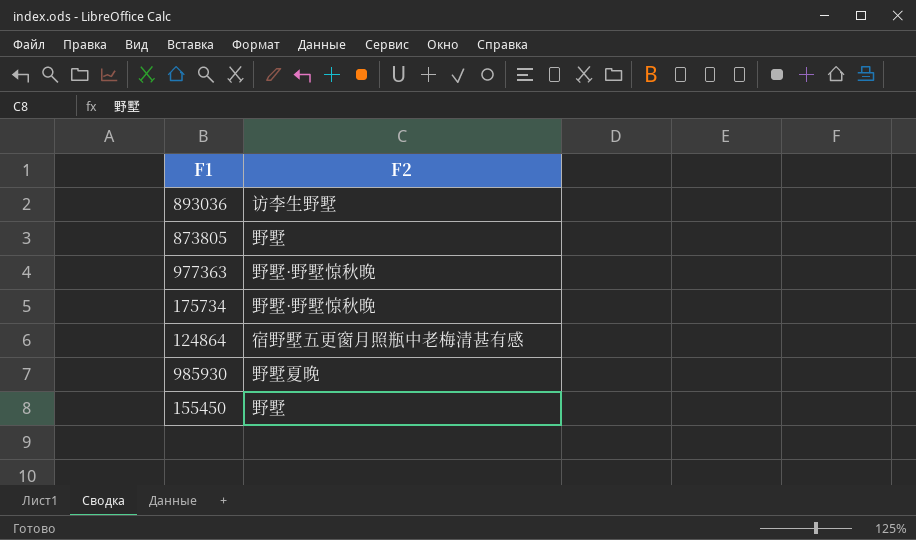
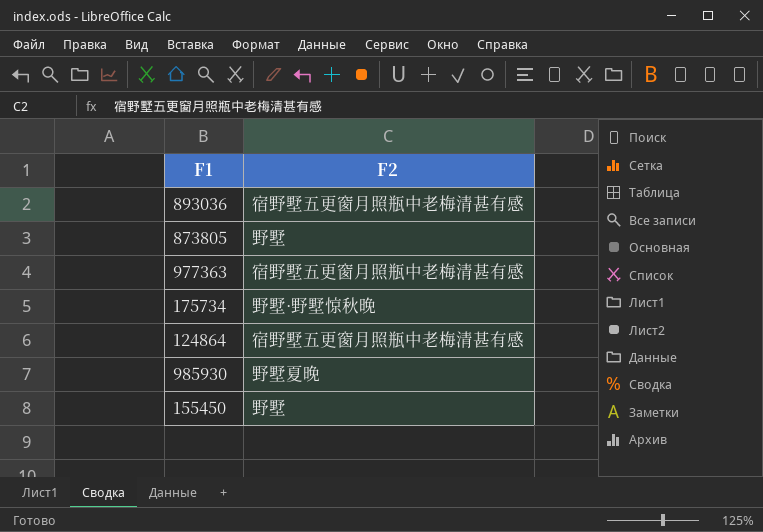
893036 | F2: 访李生野墅 -> 宿野墅五更窗月照瓶中老梅清甚有感
977363 | F2: 野墅·野墅惊秋晚 -> 宿野墅五更窗月照瓶中老梅清甚有感

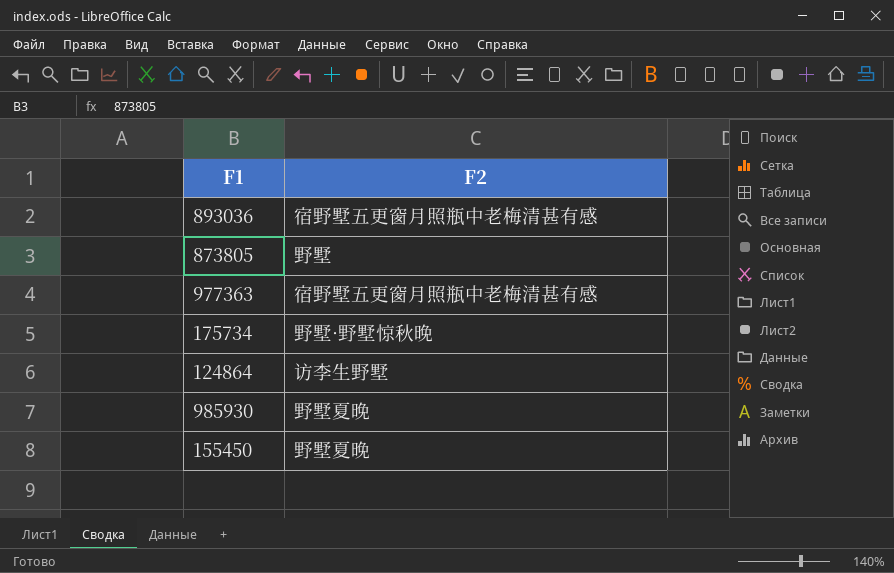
124864 | F2: 宿野墅五更窗月照瓶中老梅清甚有感 -> 访李生野墅
155450 | F2: 野墅 -> 野墅夏晚

